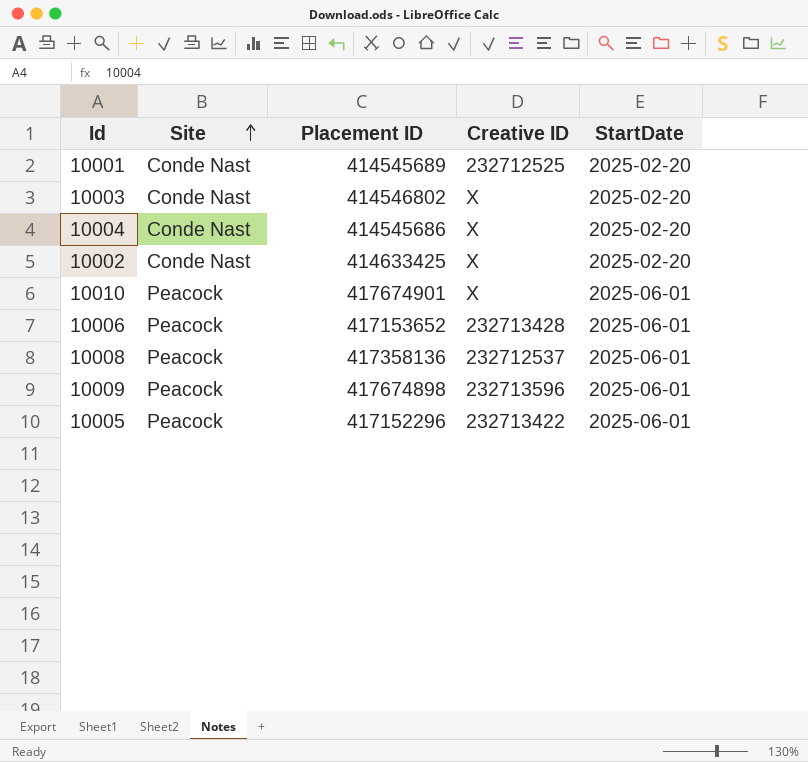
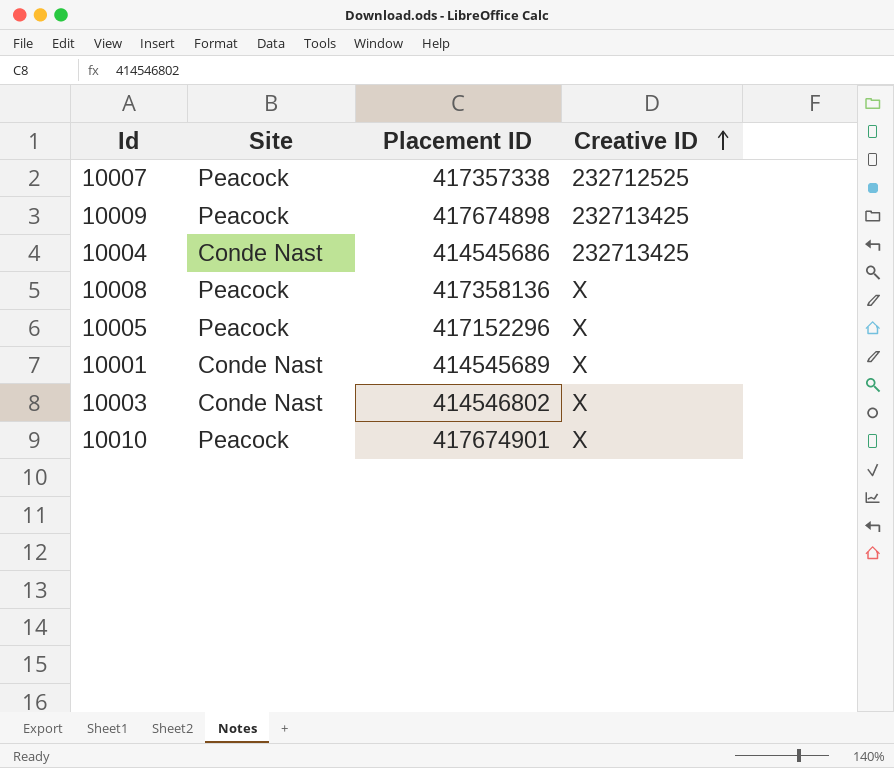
row order: Site ascending -> Creative ID ascending
column StartDate | position: 5 -> none
row 10002: Conde Nast | 414633425 | X | 2025-02-20 -> none
row 10006: Peacock | 417153652 | 232713428 | 2025-06-01 -> none
row 10007: none -> Peacock | 417357338 | 232712525
10009 | Creative ID: 232713596 -> 232713425
10004 | Creative ID: X -> 232713425
10008 | Creative ID: 232712537 -> X
10005 | Creative ID: 232713422 -> X
10001 | Creative ID: 232712525 -> X

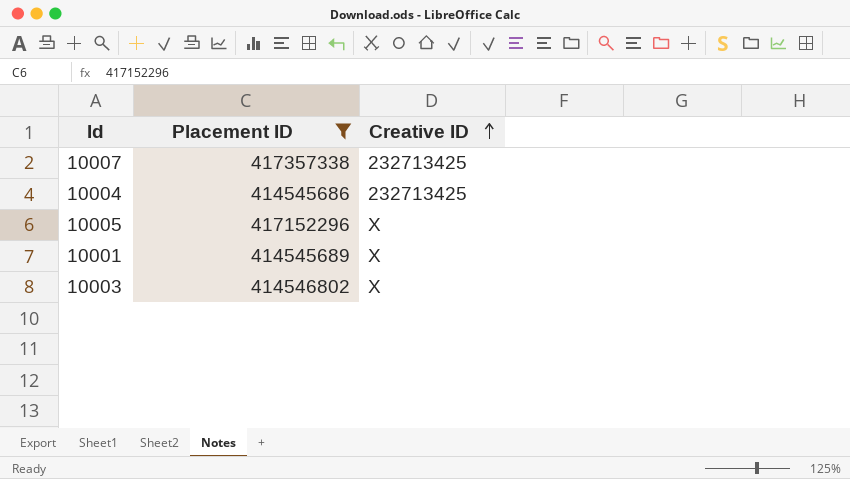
filter: none -> Placement ID <= 417357338
column Site | position: 2 -> none
10007 | Creative ID: 232712525 -> 232713425

